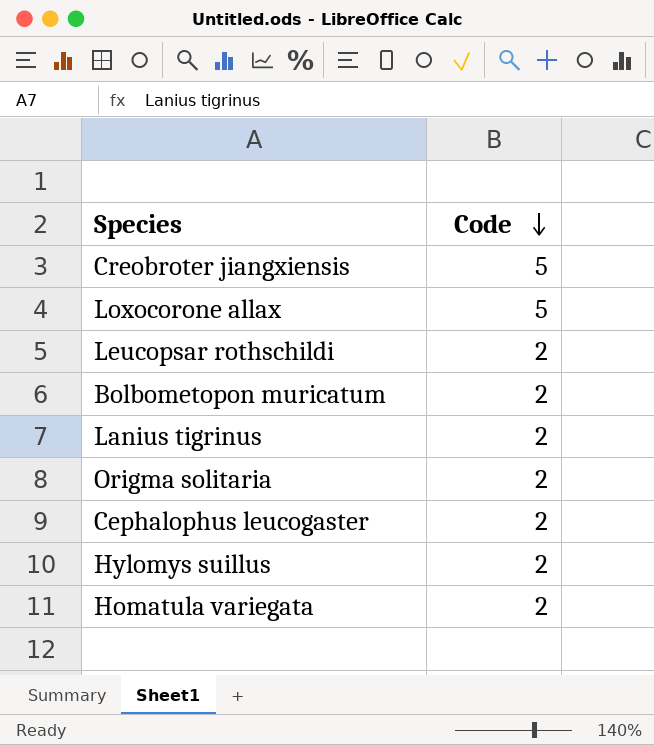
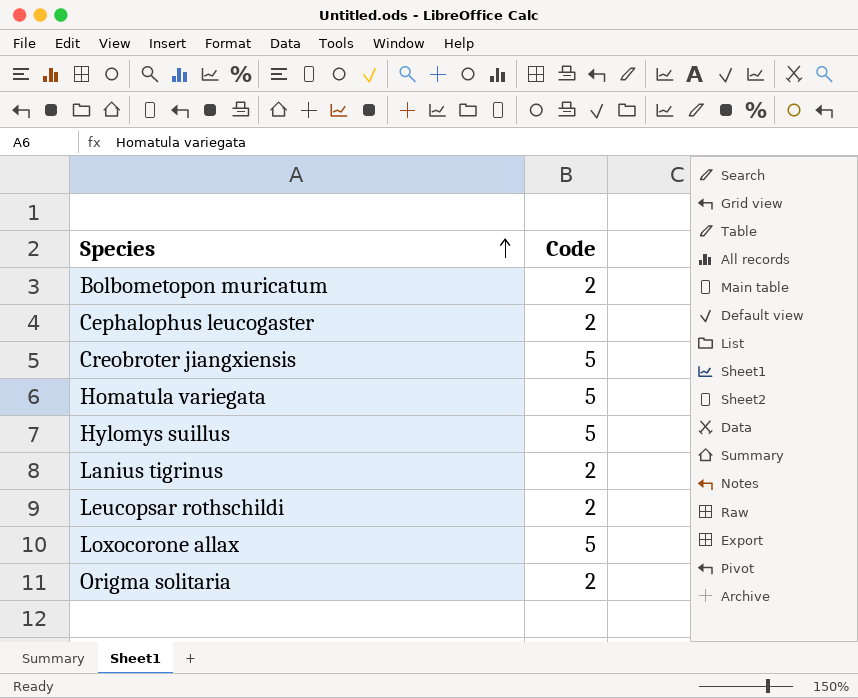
row order: Code descending -> Species ascending
Homatula variegata | Code: 2 -> 5
Hylomys suillus | Code: 2 -> 5

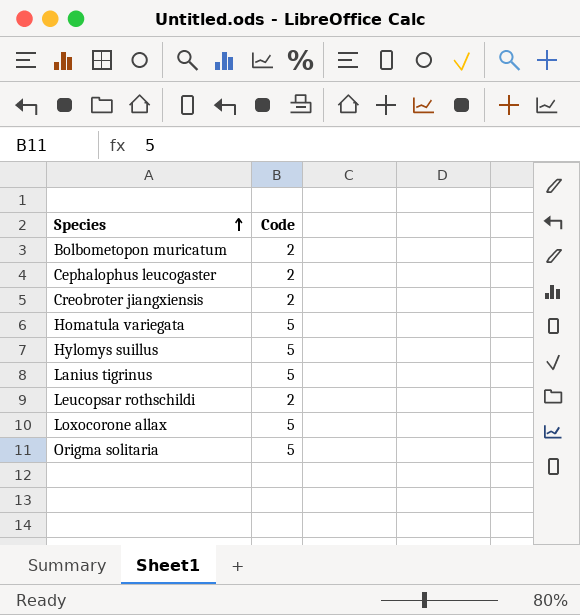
Creobroter jiangxiensis | Code: 5 -> 2
Lanius tigrinus | Code: 2 -> 5
Origma solitaria | Code: 2 -> 5

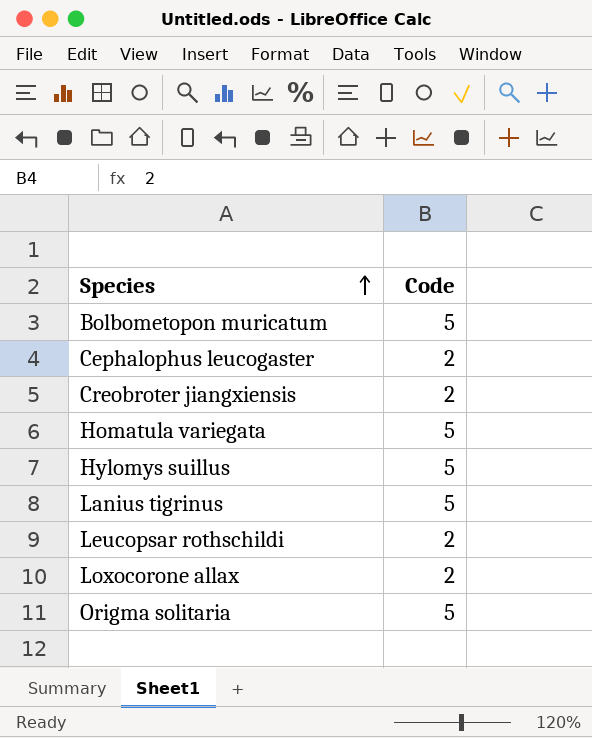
Bolbometopon muricatum | Code: 2 -> 5
Loxocorone allax | Code: 5 -> 2

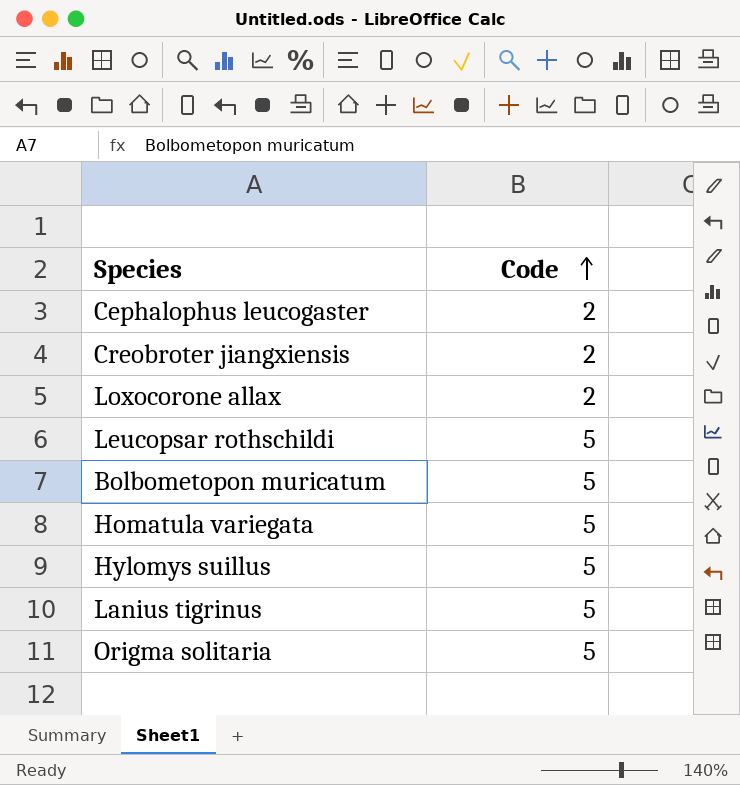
row order: Species ascending -> Code ascending
Leucopsar rothschildi | Code: 2 -> 5

